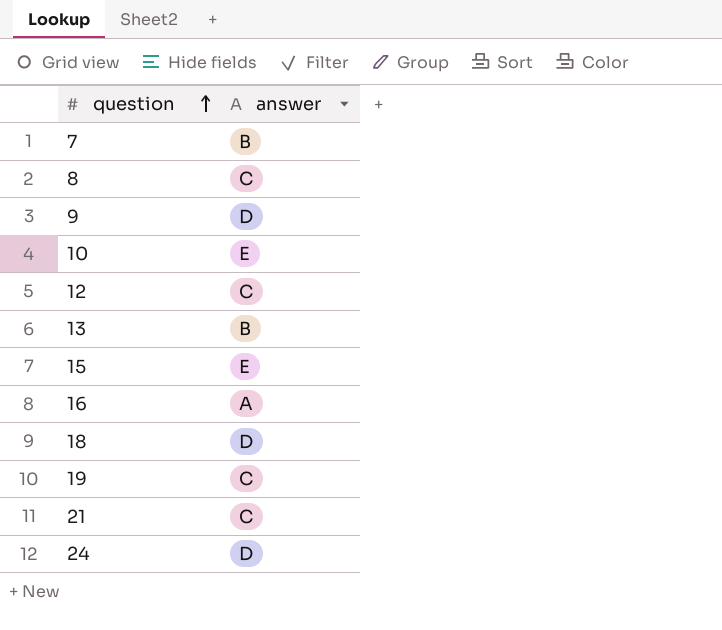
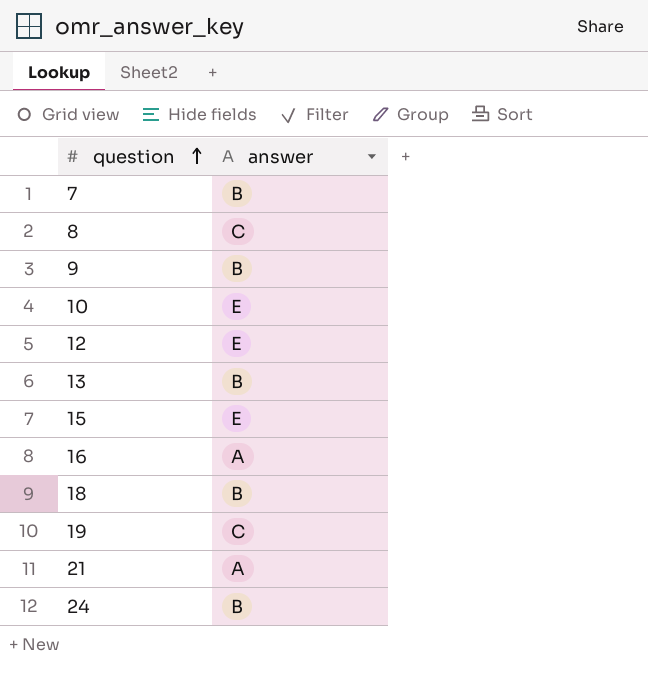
9 | answer: D -> B
12 | answer: C -> E
18 | answer: D -> B
21 | answer: C -> A
24 | answer: D -> B

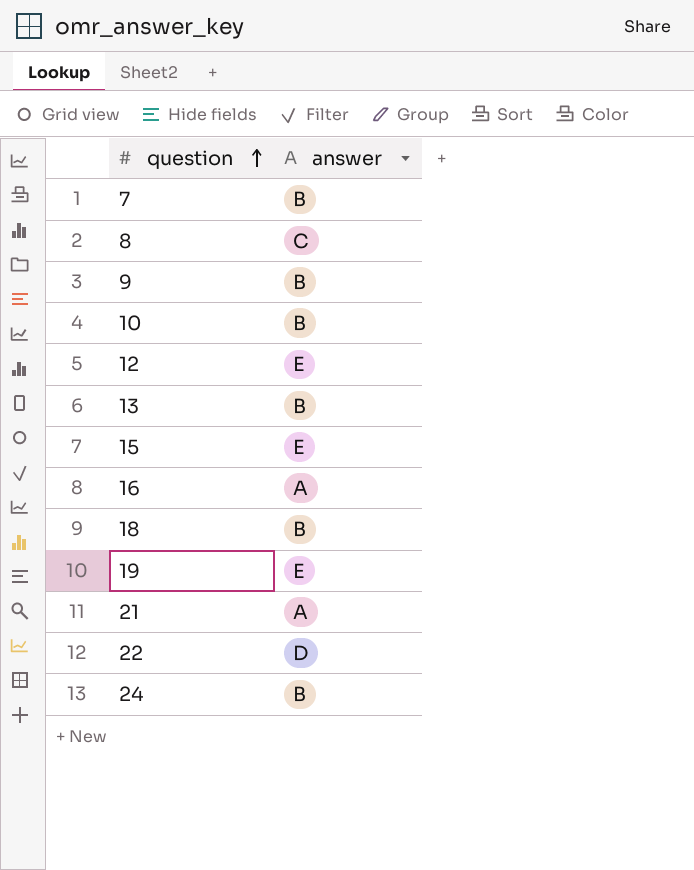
10 | answer: E -> B
19 | answer: C -> E
row 22: none -> D

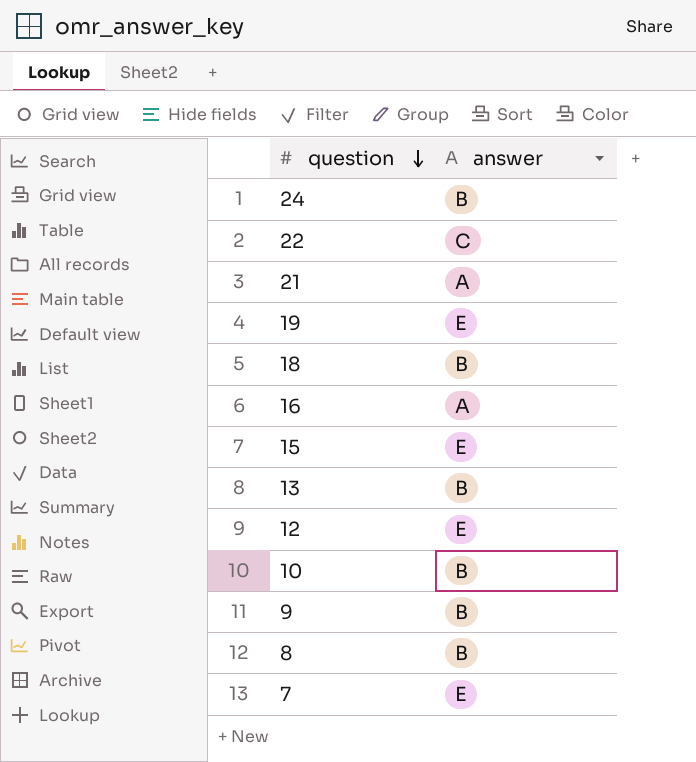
row order: question ascending -> question descending
22 | answer: D -> C
8 | answer: C -> B
7 | answer: B -> E

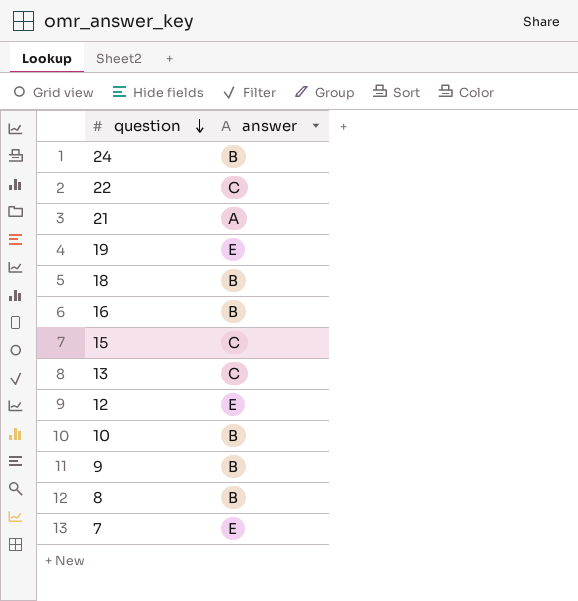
16 | answer: A -> B
15 | answer: E -> C
13 | answer: B -> C

